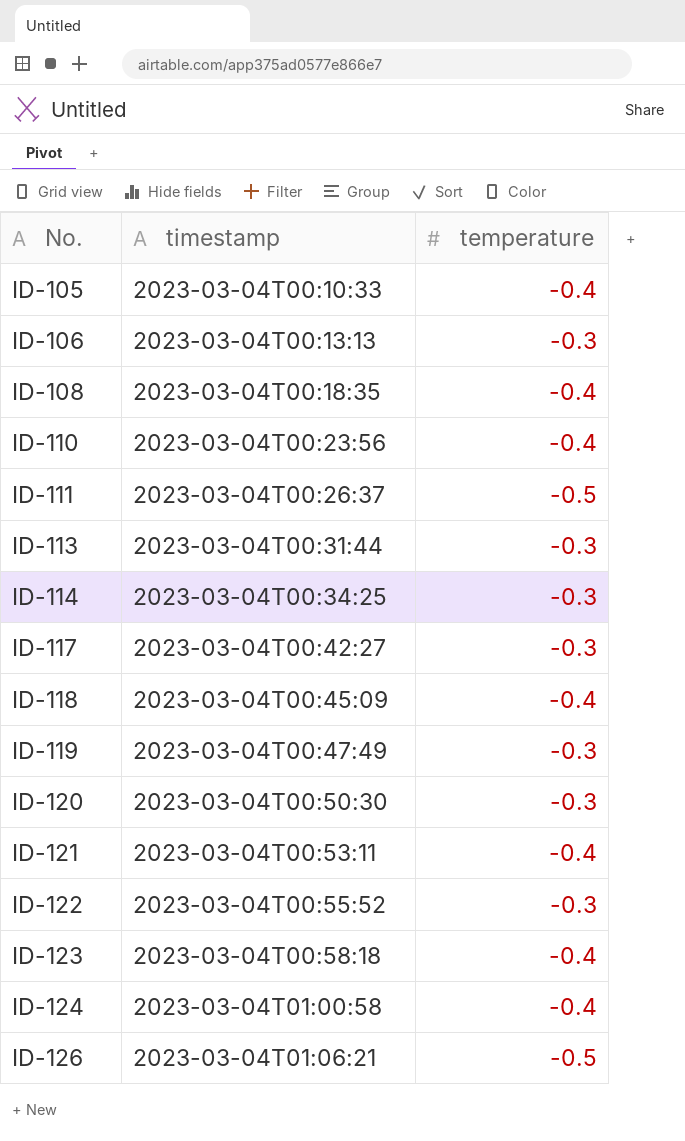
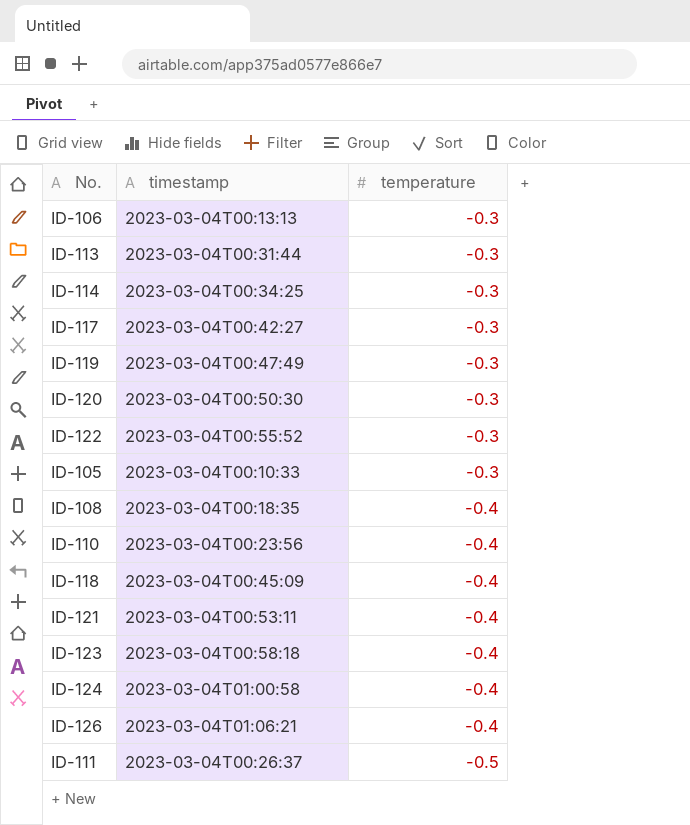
row order: No. ascending -> temperature descending
ID-105 | temperature: -0.4 -> -0.3
ID-126 | temperature: -0.5 -> -0.4

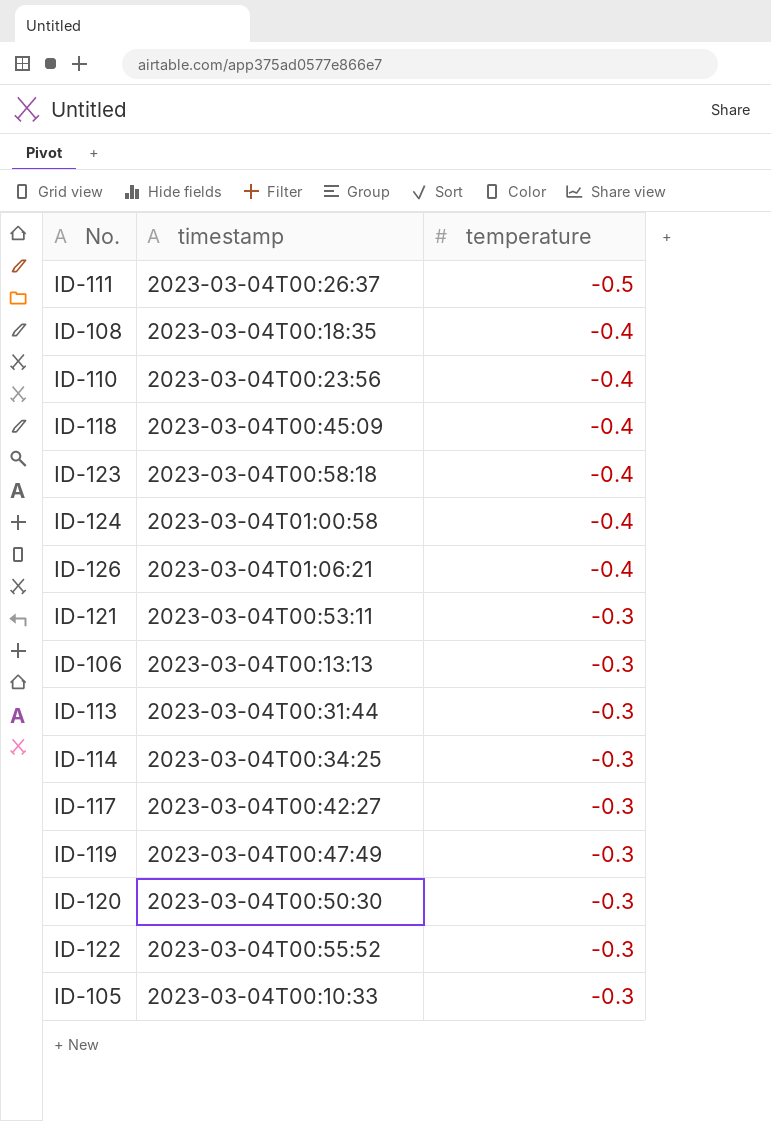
row order: temperature descending -> temperature ascending
ID-121 | temperature: -0.4 -> -0.3

